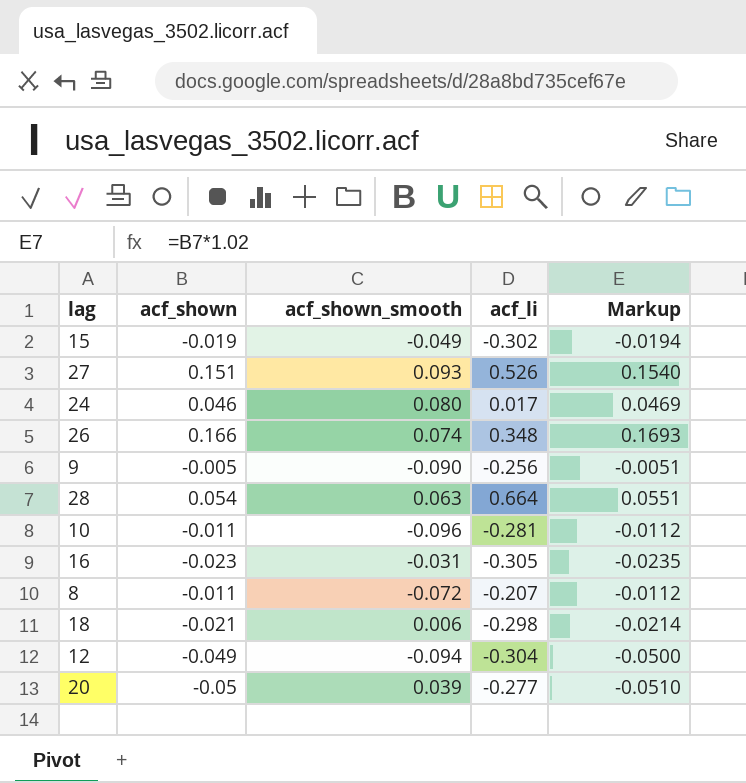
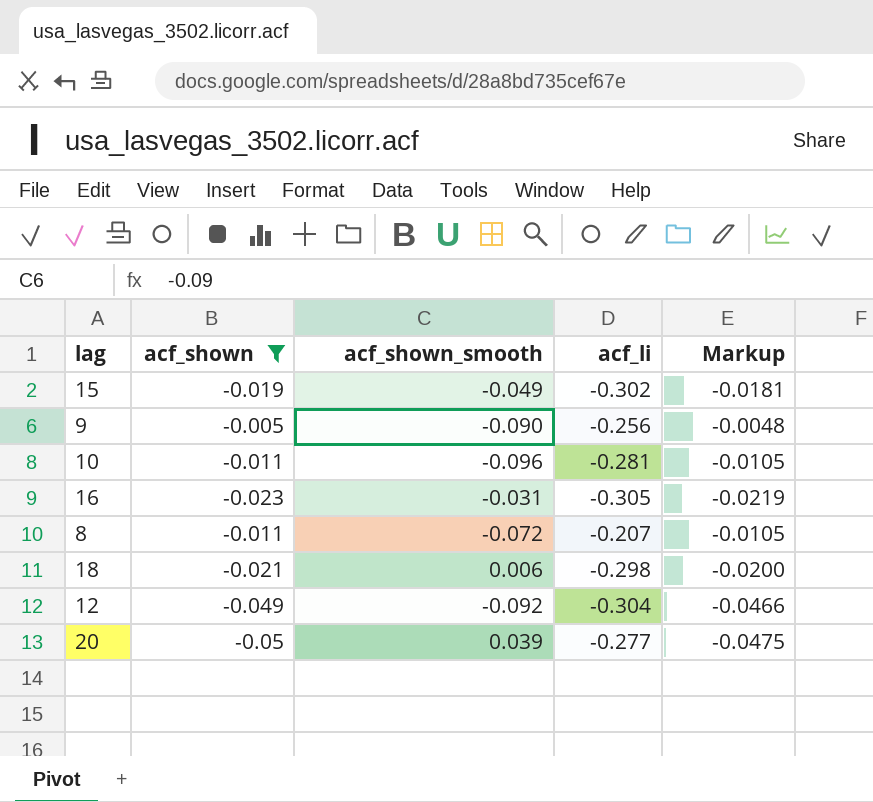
filter: none -> acf_shown <= -0.005
column Markup | formula: [acf_shown] * 1.02 -> [acf_shown] * 0.95
12 | acf_shown_smooth: -0.094 -> -0.092

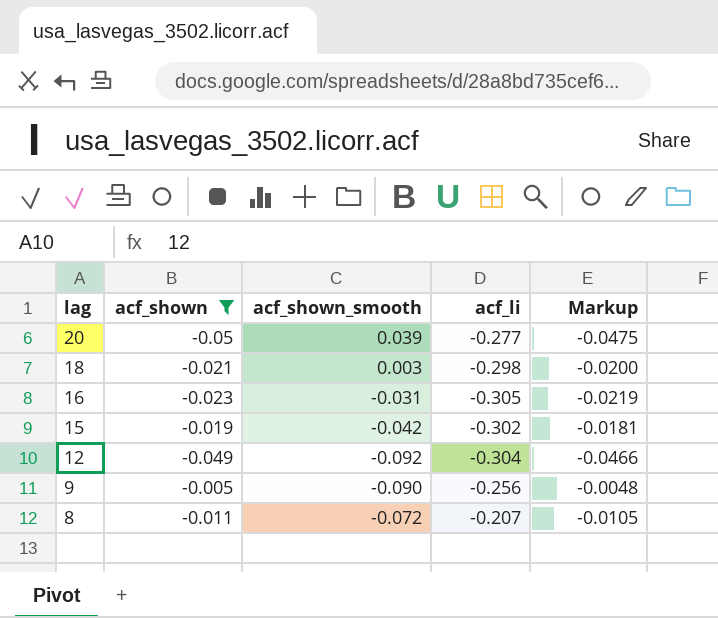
row order: none -> lag descending
row 10: -0.011 | -0.096 | -0.281 | -0.0105 -> none
18 | acf_shown_smooth: 0.006 -> 0.003
15 | acf_shown_smooth: -0.049 -> -0.042

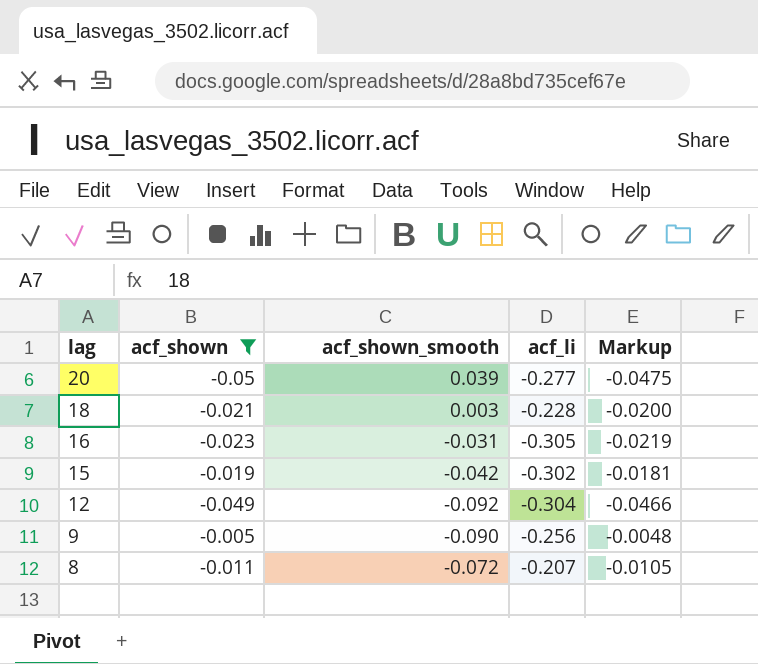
18 | acf_li: -0.298 -> -0.228

